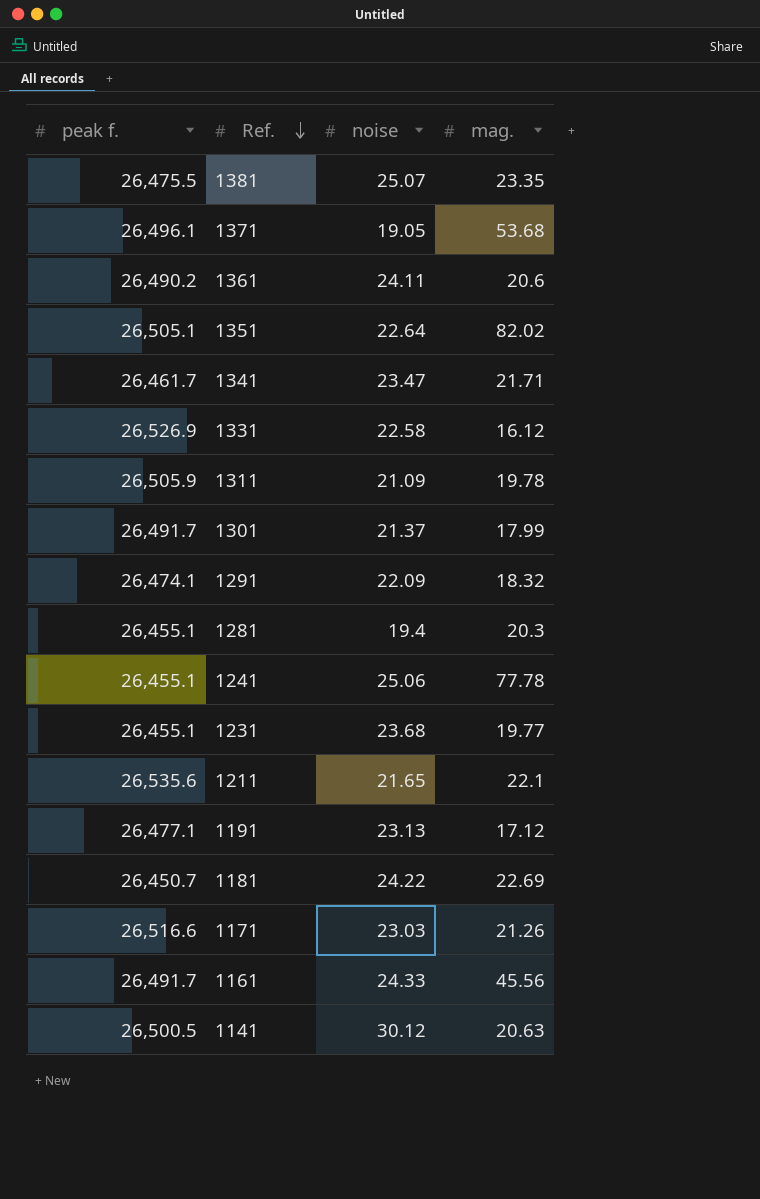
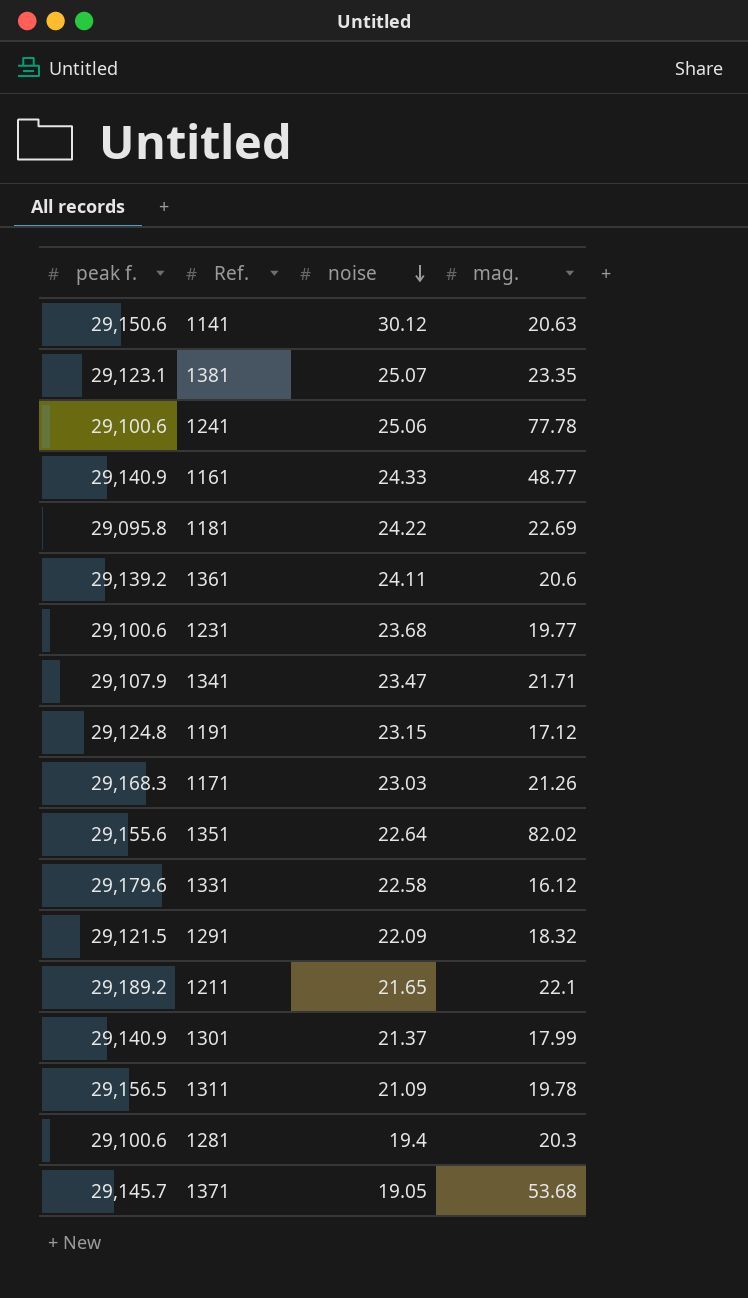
row order: Ref. descending -> noise descending
1141 | peak f.: 26,500.5 -> 29,150.6
1381 | peak f.: 26,475.5 -> 29,123.1
1241 | peak f.: 26,455.1 -> 29,100.6
1161 | peak f.: 26,491.7 -> 29,140.9
1161 | mag.: 45.56 -> 48.77
1181 | peak f.: 26,450.7 -> 29,095.8
1361 | peak f.: 26,490.2 -> 29,139.2
1231 | peak f.: 26,455.1 -> 29,100.6
1341 | peak f.: 26,461.7 -> 29,107.9
1191 | peak f.: 26,477.1 -> 29,124.8
1191 | noise: 23.13 -> 23.15
1171 | peak f.: 26,516.6 -> 29,168.3
1351 | peak f.: 26,505.1 -> 29,155.6
1331 | peak f.: 26,526.9 -> 29,179.6
1291 | peak f.: 26,474.1 -> 29,121.5
1211 | peak f.: 26,535.6 -> 29,189.2
1301 | peak f.: 26,491.7 -> 29,140.9
1311 | peak f.: 26,505.9 -> 29,156.5
1281 | peak f.: 26,455.1 -> 29,100.6
1371 | peak f.: 26,496.1 -> 29,145.7

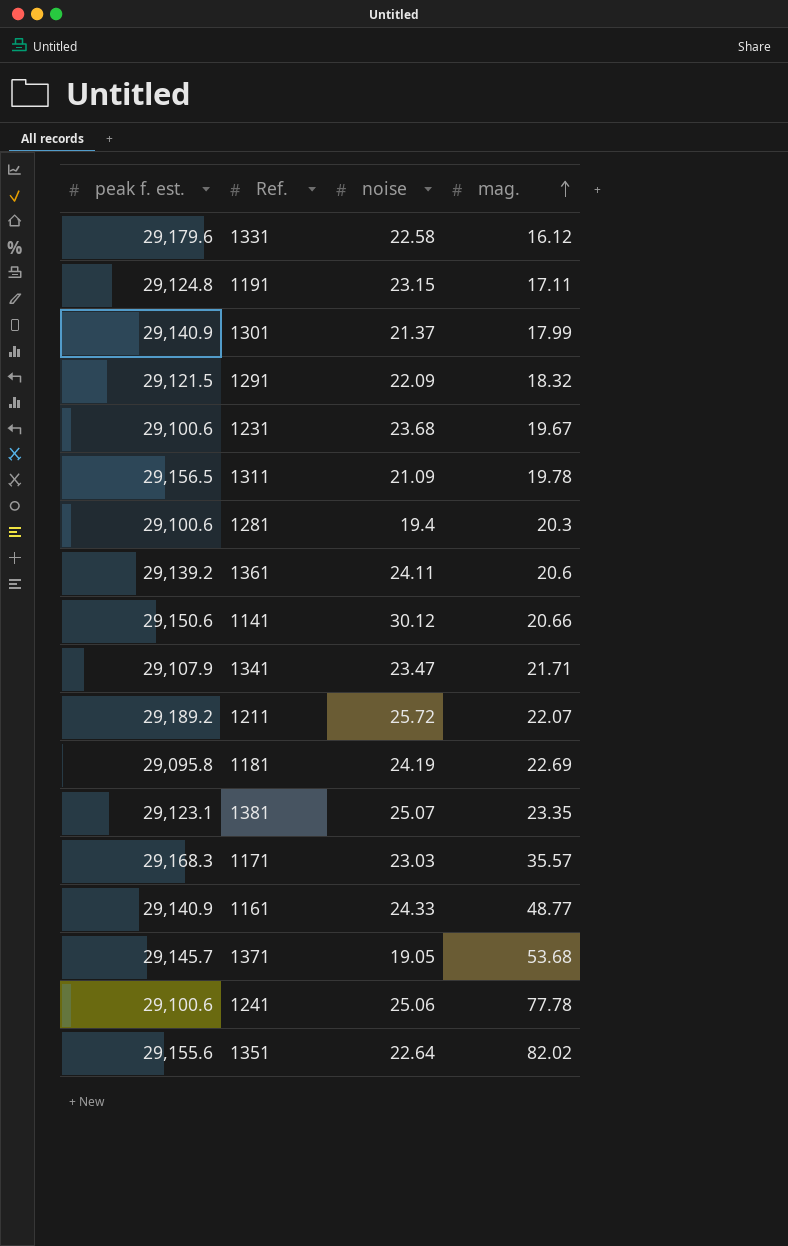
row order: noise descending -> mag. ascending
column name: peak f. -> peak f. est.
1191 | mag.: 17.12 -> 17.11
1231 | mag.: 19.77 -> 19.67
1141 | mag.: 20.63 -> 20.66
1211 | noise: 21.65 -> 25.72
1211 | mag.: 22.1 -> 22.07
1181 | noise: 24.22 -> 24.19
1171 | mag.: 21.26 -> 35.57

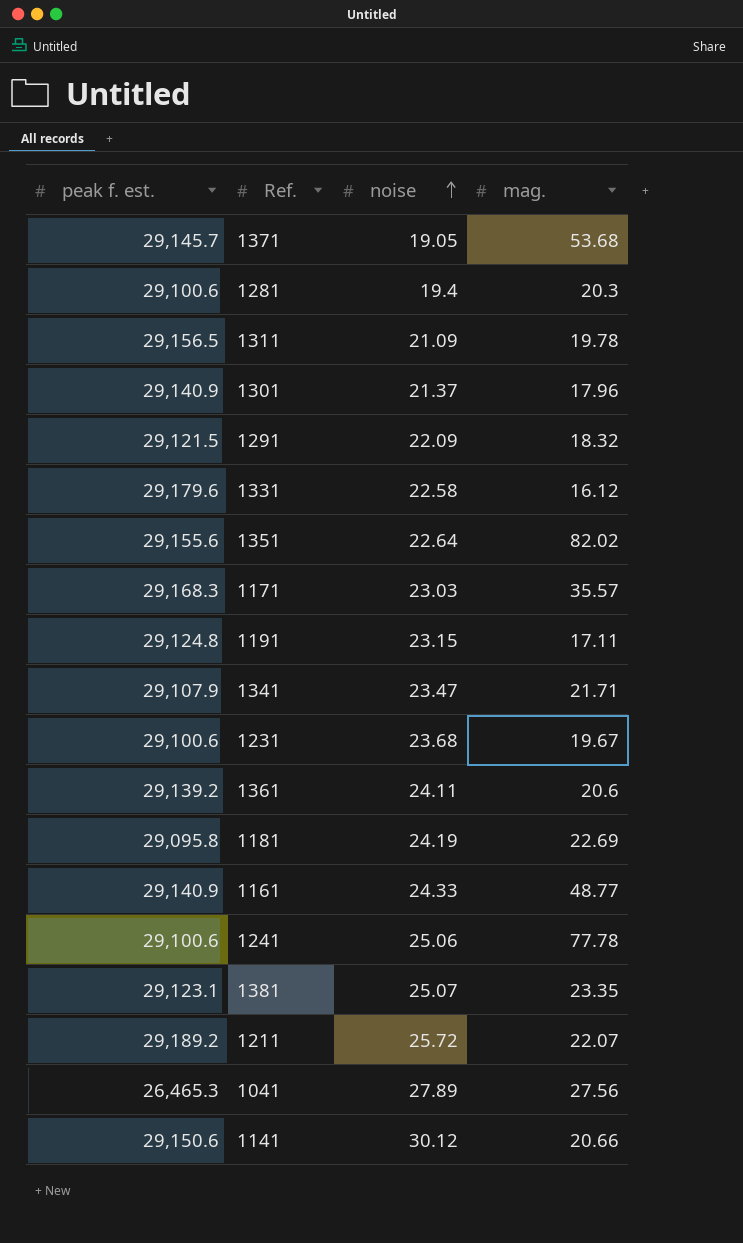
row order: mag. ascending -> noise ascending
1301 | mag.: 17.99 -> 17.96
row 1041: none -> 26,465.3 | 27.89 | 27.56

